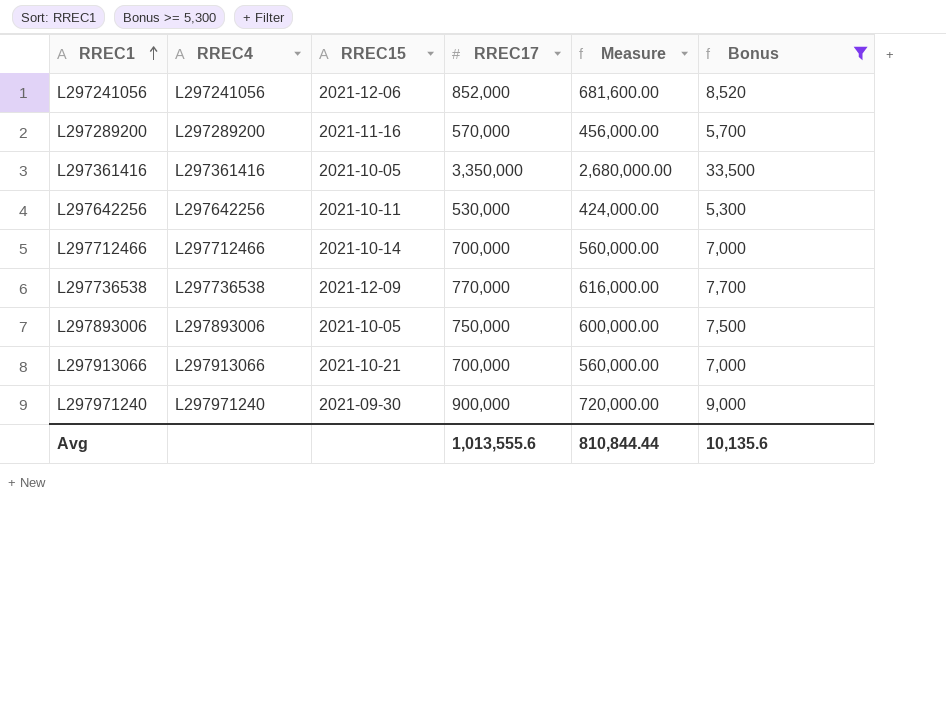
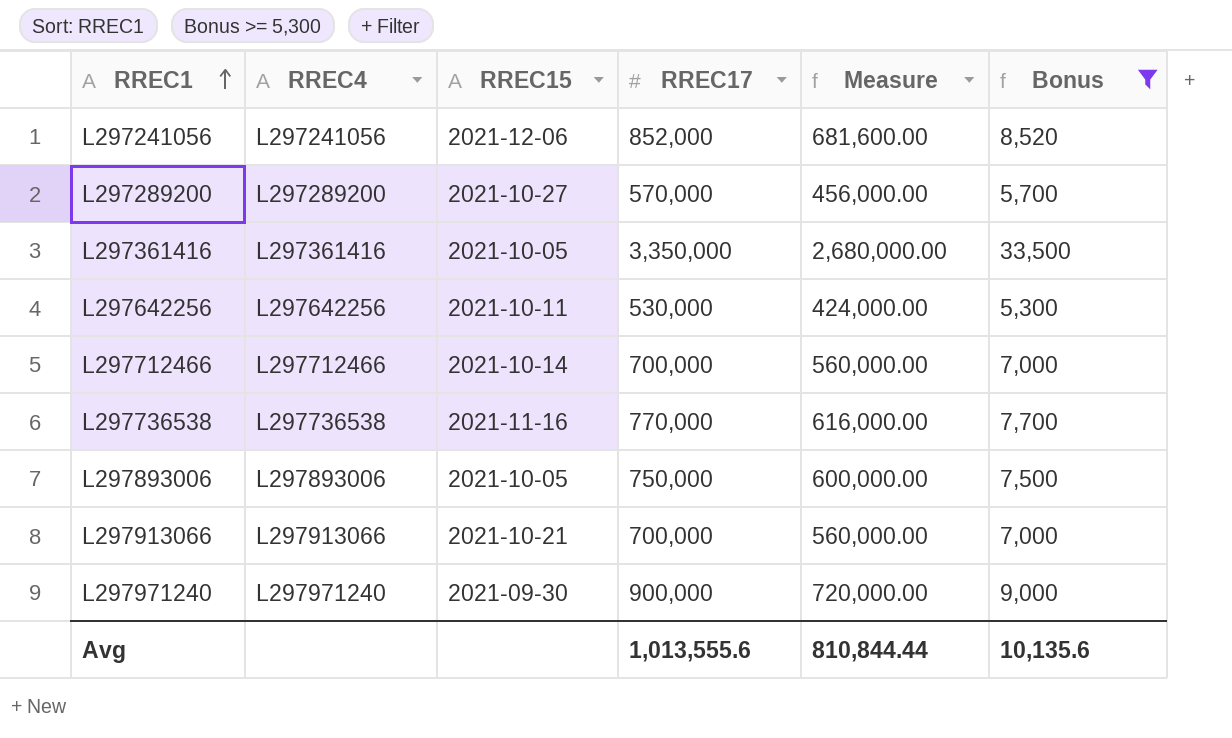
L297289200 | RREC15: 2021-11-16 -> 2021-10-27
L297736538 | RREC15: 2021-12-09 -> 2021-11-16

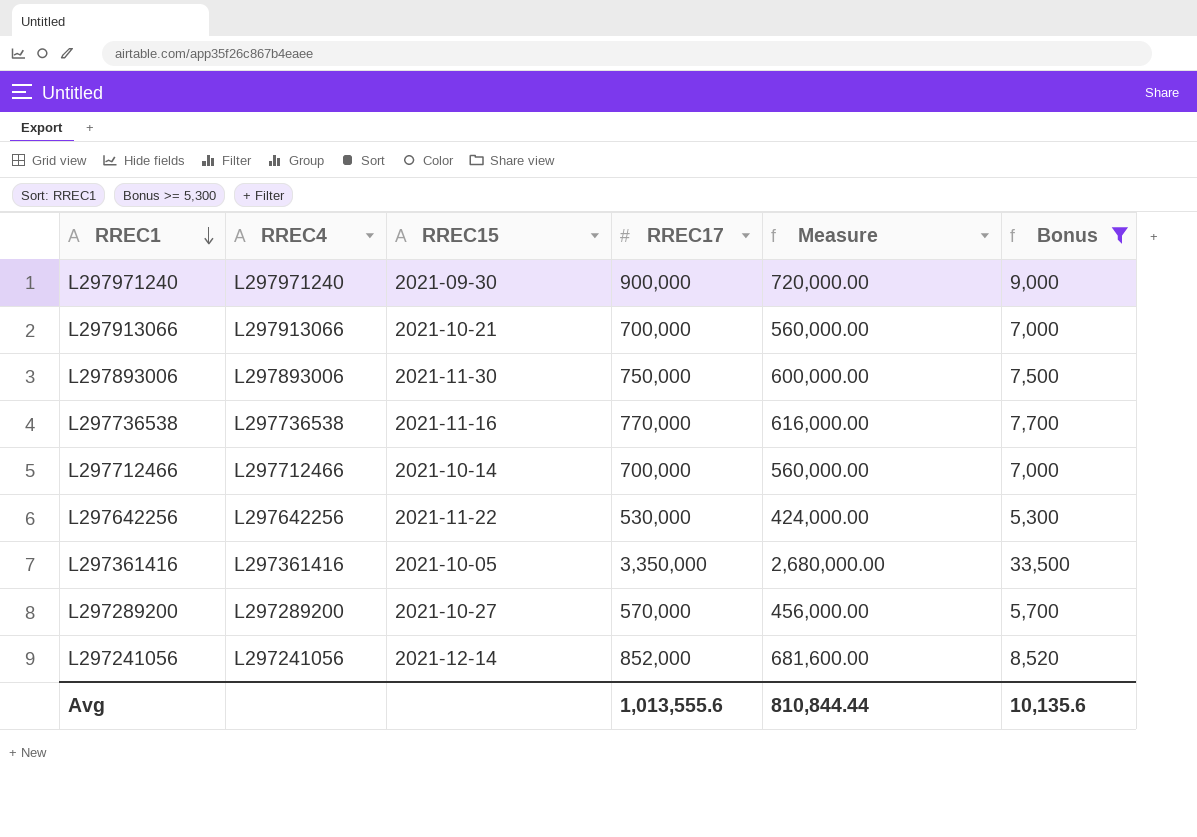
row order: RREC1 ascending -> RREC1 descending
L297893006 | RREC15: 2021-10-05 -> 2021-11-30
L297642256 | RREC15: 2021-10-11 -> 2021-11-22
L297241056 | RREC15: 2021-12-06 -> 2021-12-14

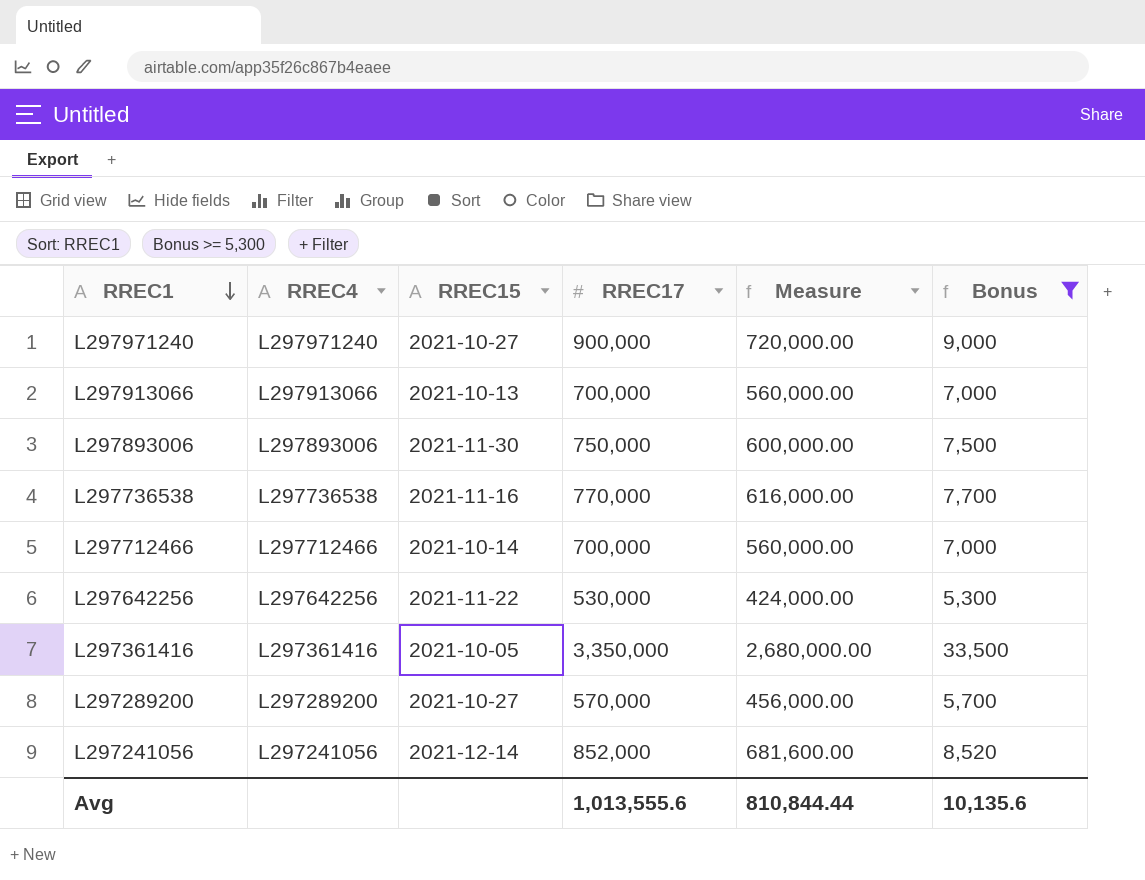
L297971240 | RREC15: 2021-09-30 -> 2021-10-27
L297913066 | RREC15: 2021-10-21 -> 2021-10-13

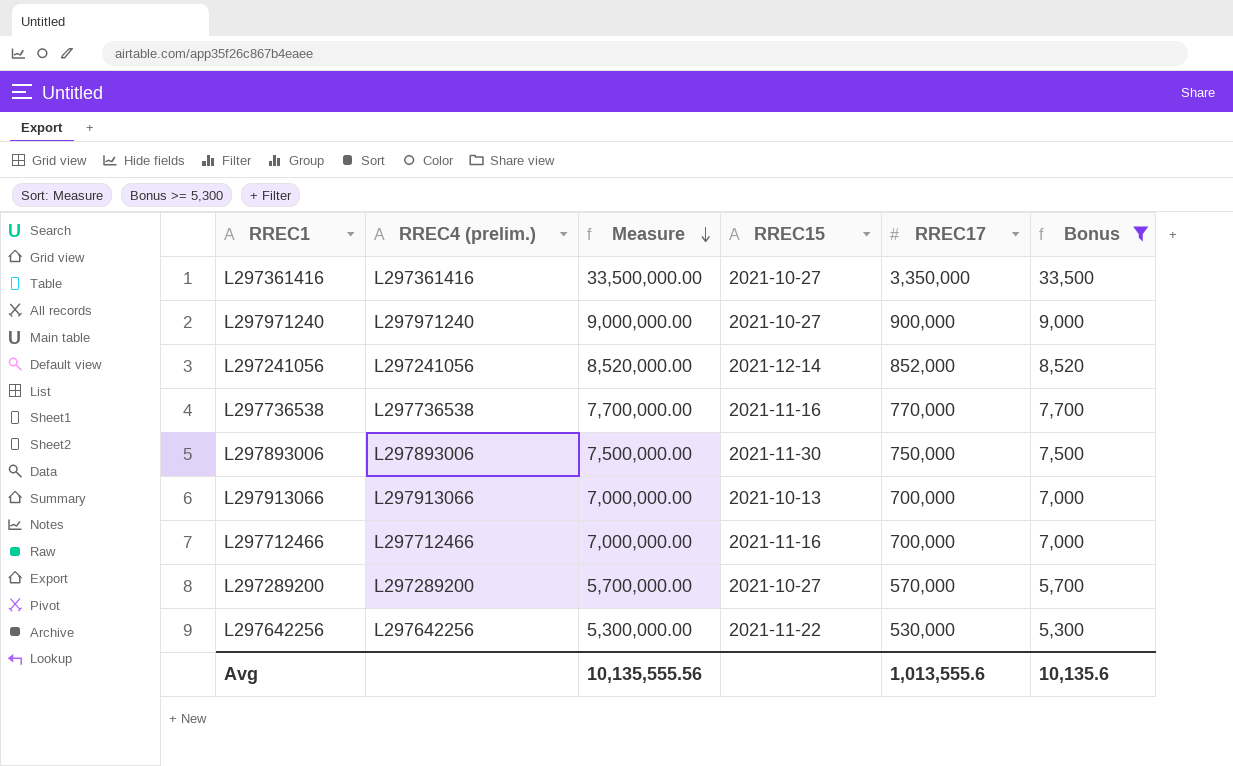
row order: RREC1 descending -> Measure descending
column name: RREC4 -> RREC4 (prelim.)
column Measure | formula: [RREC17] * 0.8 -> [RREC17] * 10
column Measure | position: 5 -> 3
L297361416 | RREC15: 2021-10-05 -> 2021-10-27
L297712466 | RREC15: 2021-10-14 -> 2021-11-16
Avg | Measure: 810,844.44 -> 10,135,555.56

